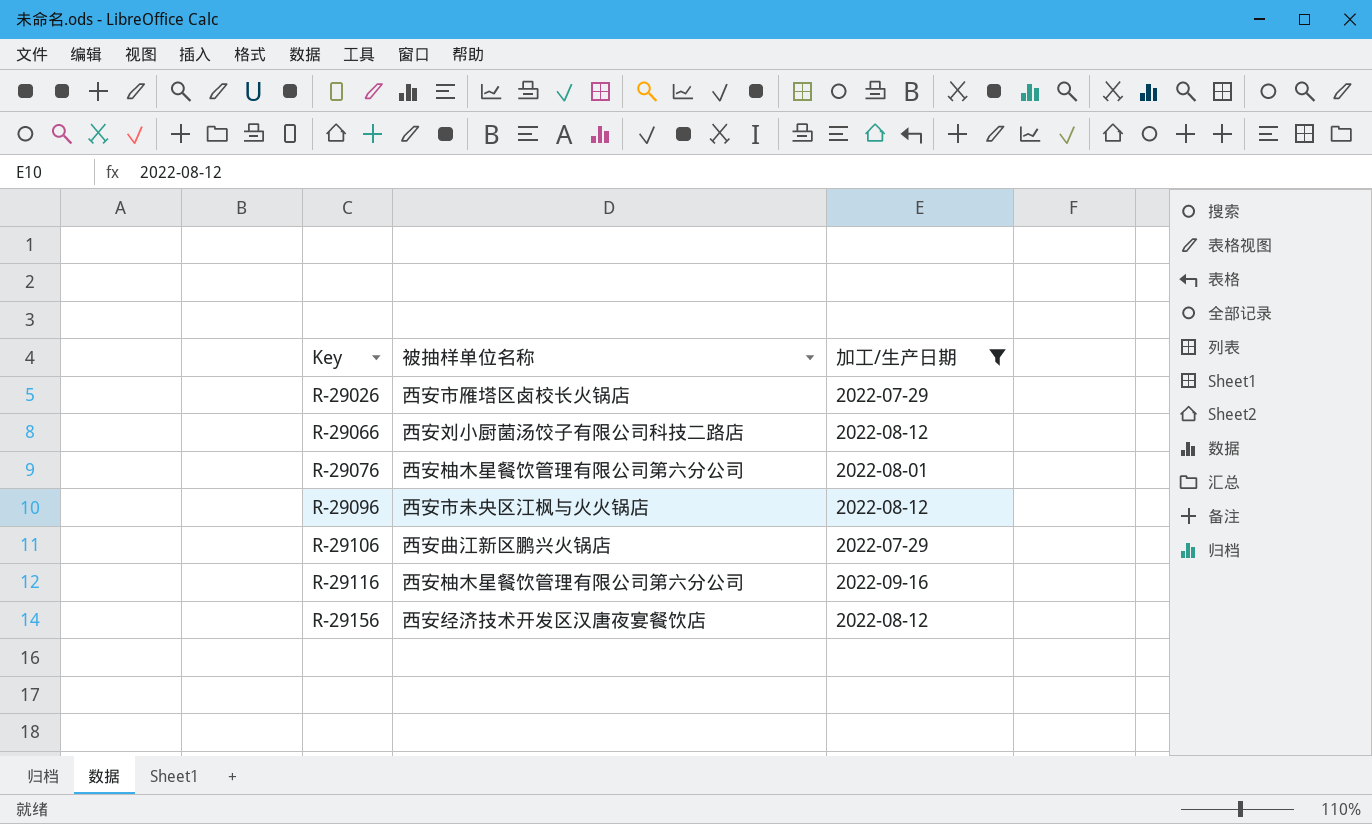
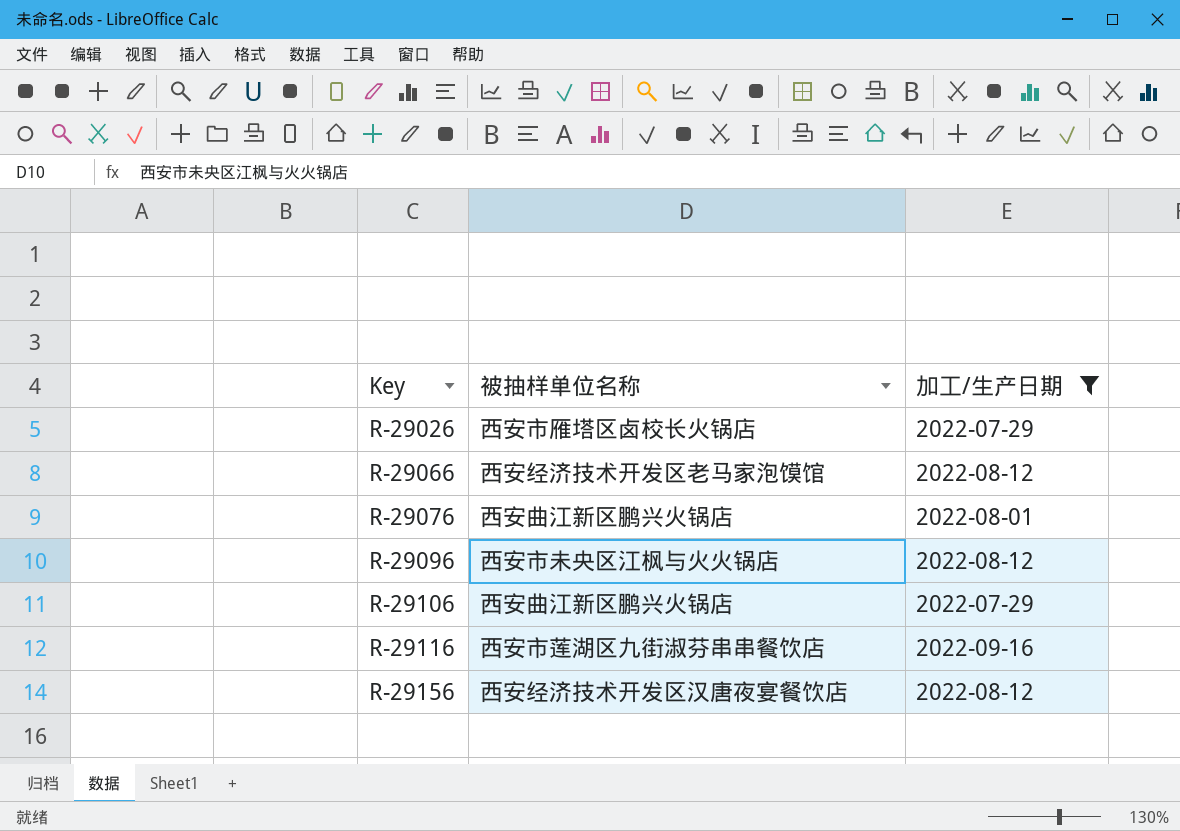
R-29066 | 被抽样单位名称: 西安刘小厨菌汤饺子有限公司科技二路店 -> 西安经济技术开发区老马家泡馍馆
R-29076 | 被抽样单位名称: 西安柚木星餐饮管理有限公司第六分公司 -> 西安曲江新区鹏兴火锅店
R-29116 | 被抽样单位名称: 西安柚木星餐饮管理有限公司第六分公司 -> 西安市莲湖区九街淑芬串串餐饮店

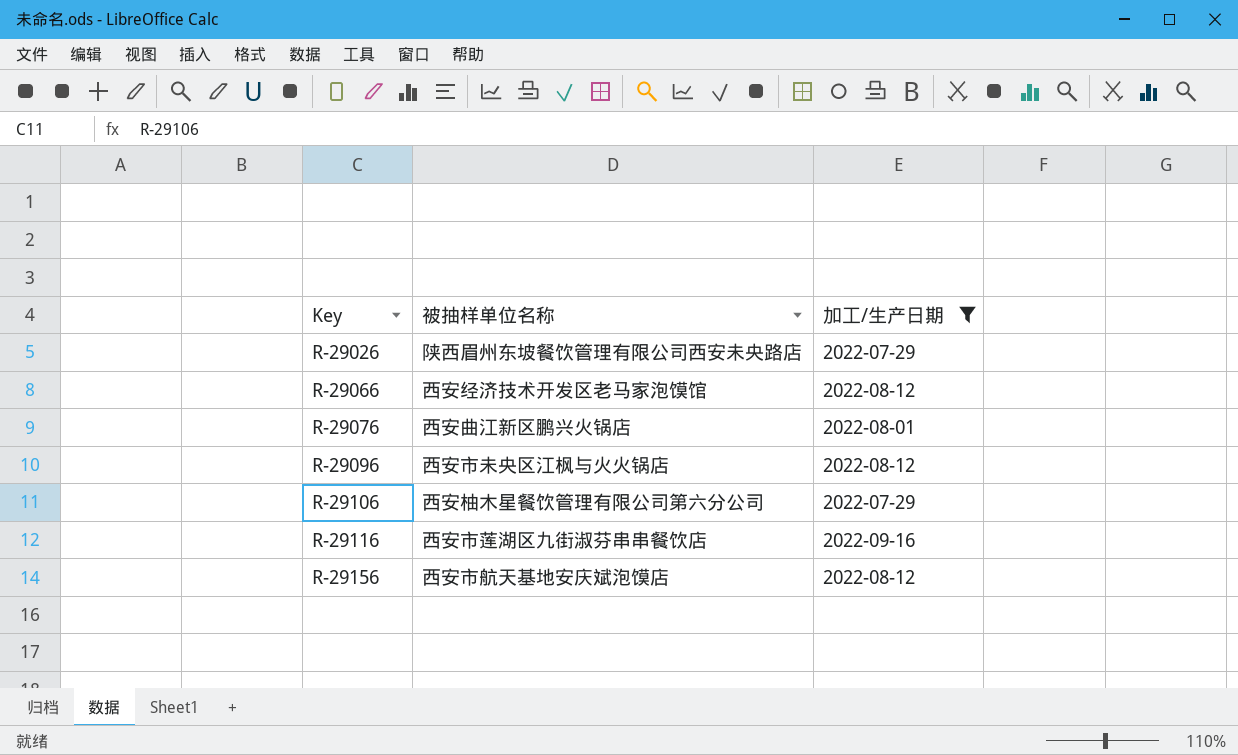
R-29026 | 被抽样单位名称: 西安市雁塔区卤校长火锅店 -> 陕西眉州东坡餐饮管理有限公司西安未央路店
R-29106 | 被抽样单位名称: 西安曲江新区鹏兴火锅店 -> 西安柚木星餐饮管理有限公司第六分公司
R-29156 | 被抽样单位名称: 西安经济技术开发区汉唐夜宴餐饮店 -> 西安市航天基地安庆斌泡馍店

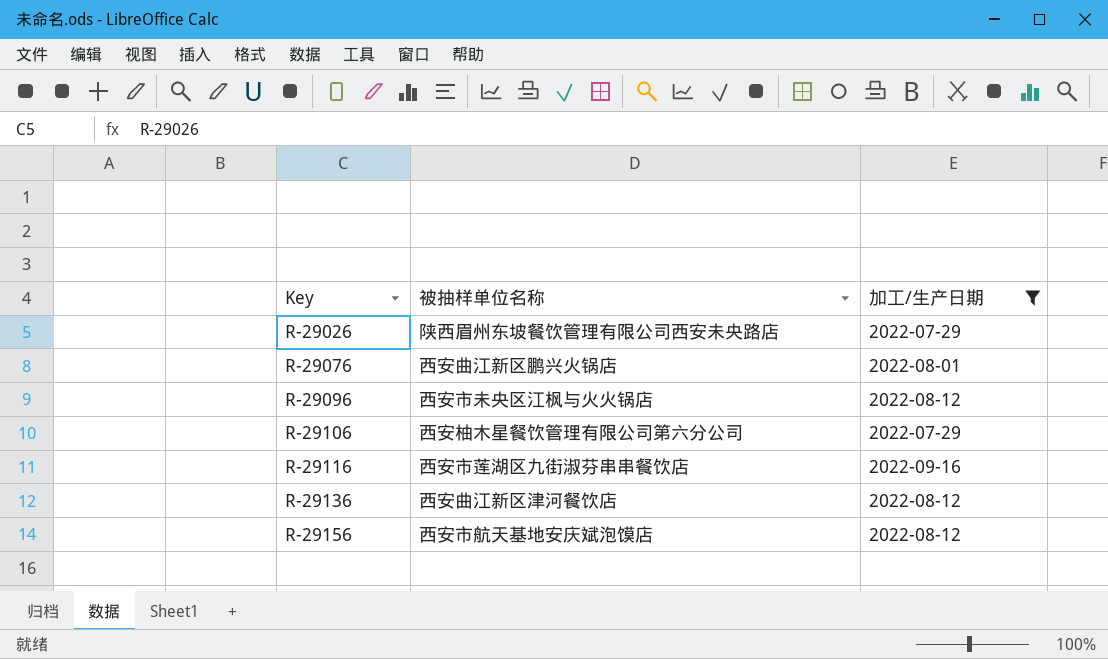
row R-29066: 西安经济技术开发区老马家泡馍馆 | 2022-08-12 -> none
row R-29136: none -> 西安曲江新区津河餐饮店 | 2022-08-12

